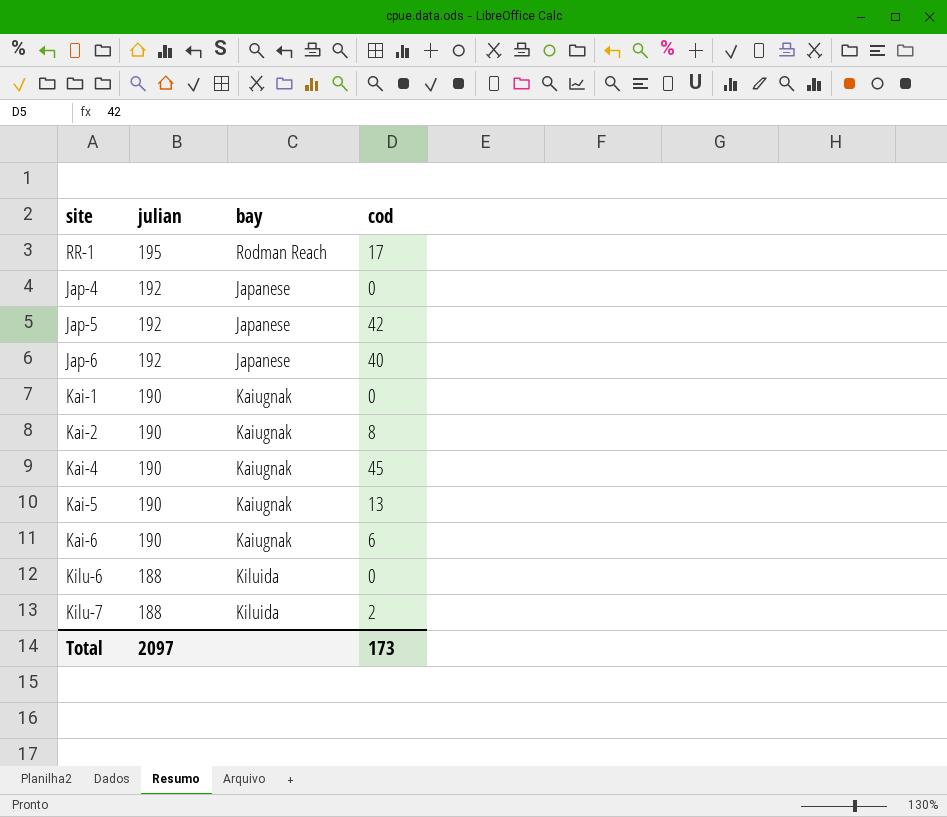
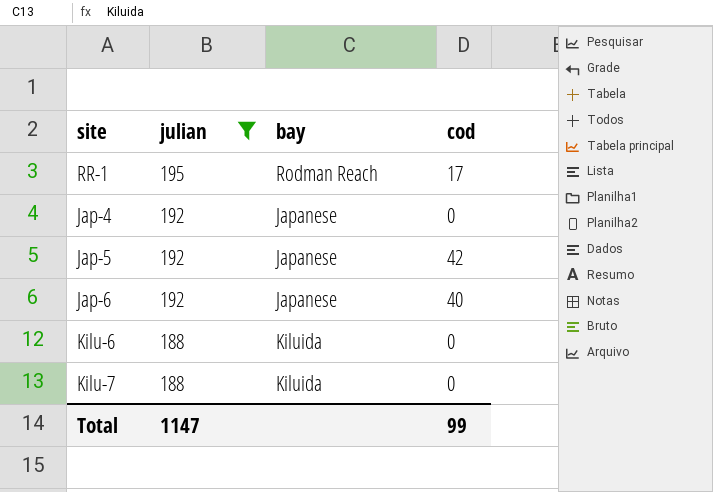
filter: none -> julian != 190
Kilu-7 | cod: 2 -> 0
Total | julian: 2097 -> 1147
Total | cod: 173 -> 99

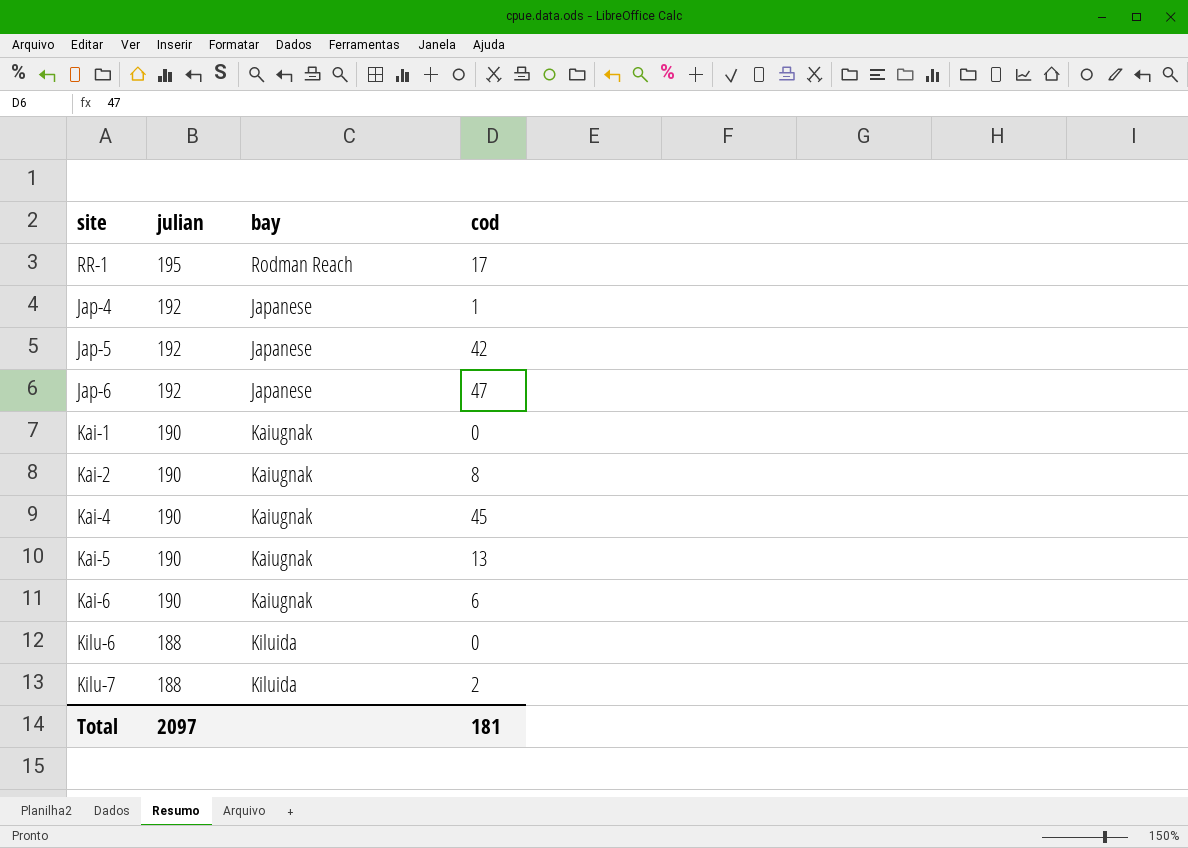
filter: julian != 190 -> none
Jap-4 | cod: 0 -> 1
Jap-6 | cod: 40 -> 47
Kilu-7 | cod: 0 -> 2
Total | julian: 1147 -> 2097
Total | cod: 99 -> 181

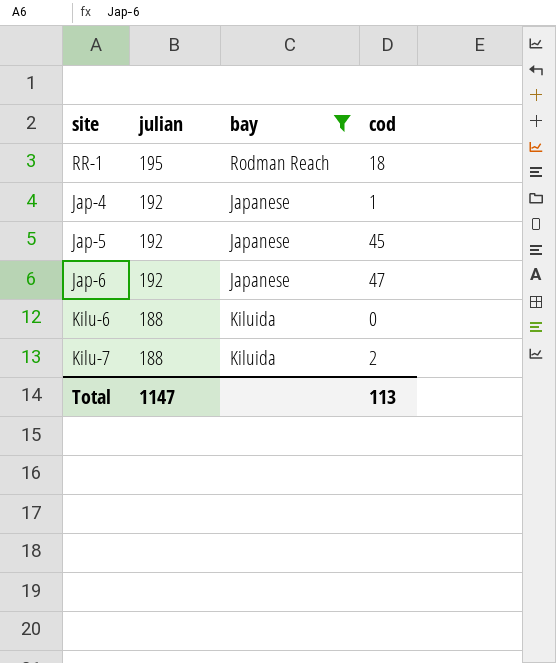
filter: none -> bay != Kaiugnak
RR-1 | cod: 17 -> 18
Jap-5 | cod: 42 -> 45
Total | julian: 2097 -> 1147
Total | cod: 181 -> 113

